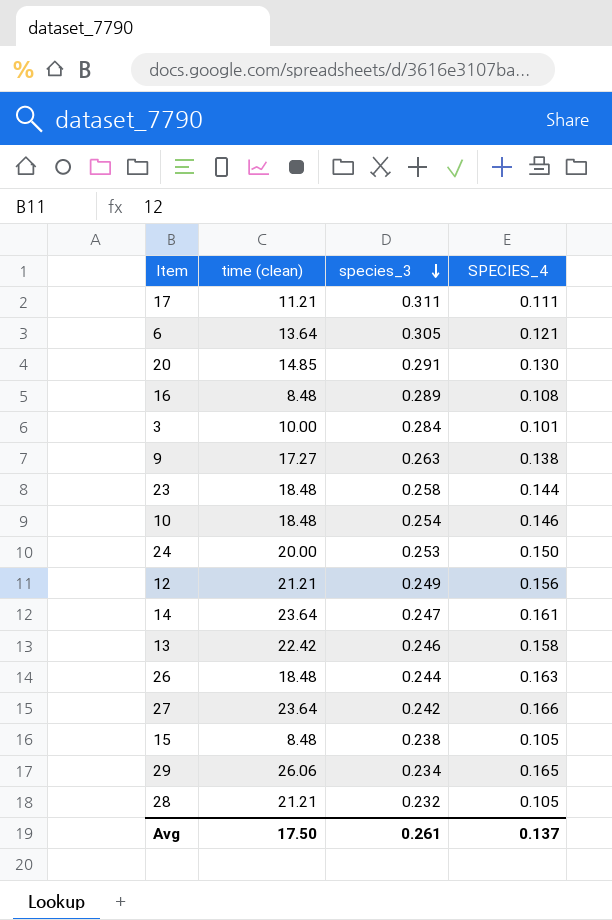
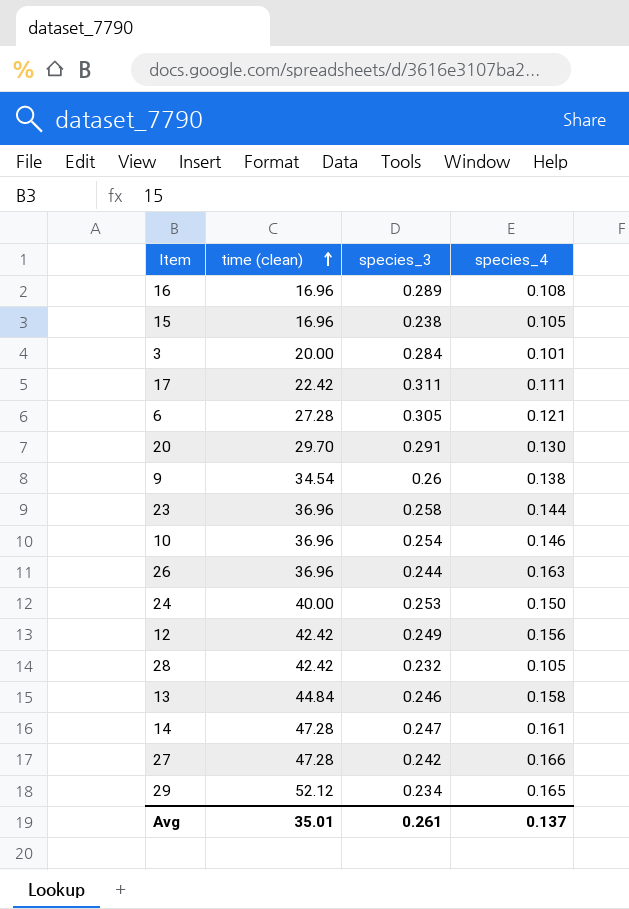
row order: species_3 descending -> time (clean) ascending
column name: SPECIES_4 -> species_4
16 | time (clean): 8.48 -> 16.96
15 | time (clean): 8.48 -> 16.96
3 | time (clean): 10.00 -> 20.00
17 | time (clean): 11.21 -> 22.42
6 | time (clean): 13.64 -> 27.28
20 | time (clean): 14.85 -> 29.70
9 | time (clean): 17.27 -> 34.54
9 | species_3: 0.263 -> 0.26
23 | time (clean): 18.48 -> 36.96
10 | time (clean): 18.48 -> 36.96
26 | time (clean): 18.48 -> 36.96
24 | time (clean): 20.00 -> 40.00
12 | time (clean): 21.21 -> 42.42
28 | time (clean): 21.21 -> 42.42
13 | time (clean): 22.42 -> 44.84
14 | time (clean): 23.64 -> 47.28
27 | time (clean): 23.64 -> 47.28
29 | time (clean): 26.06 -> 52.12
Avg | time (clean): 17.50 -> 35.01

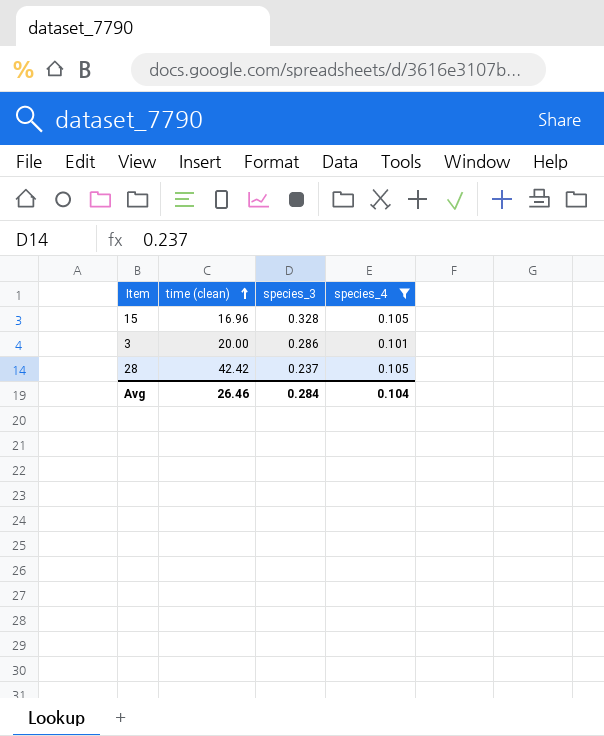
filter: none -> species_4 <= 0.105
15 | species_3: 0.238 -> 0.328
3 | species_3: 0.284 -> 0.286
28 | species_3: 0.232 -> 0.237
Avg | time (clean): 35.01 -> 26.46
Avg | species_3: 0.261 -> 0.284
Avg | species_4: 0.137 -> 0.104

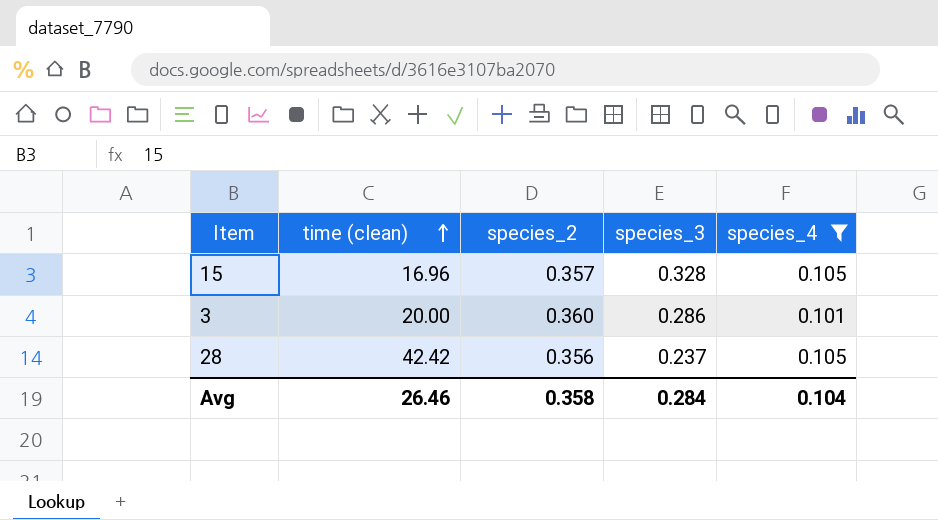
column species_2 | position: none -> 3

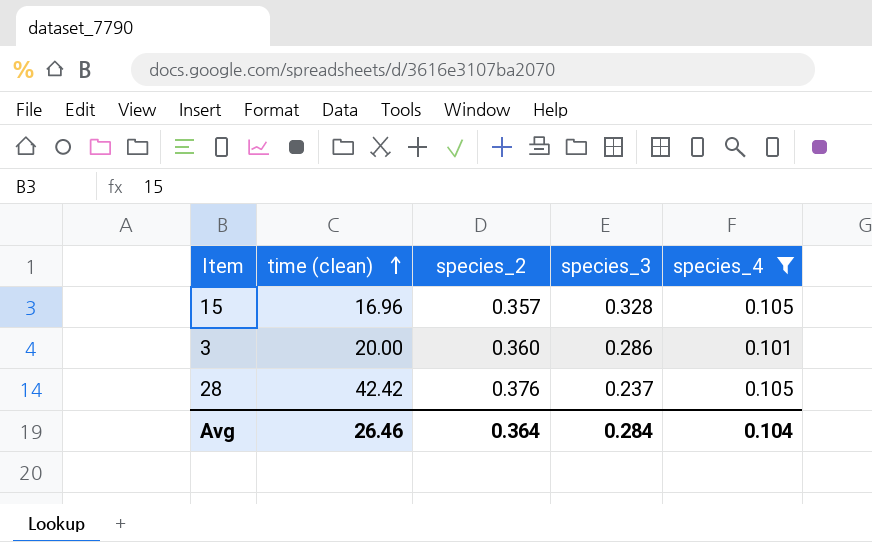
28 | species_2: 0.356 -> 0.376
Avg | species_2: 0.358 -> 0.364

